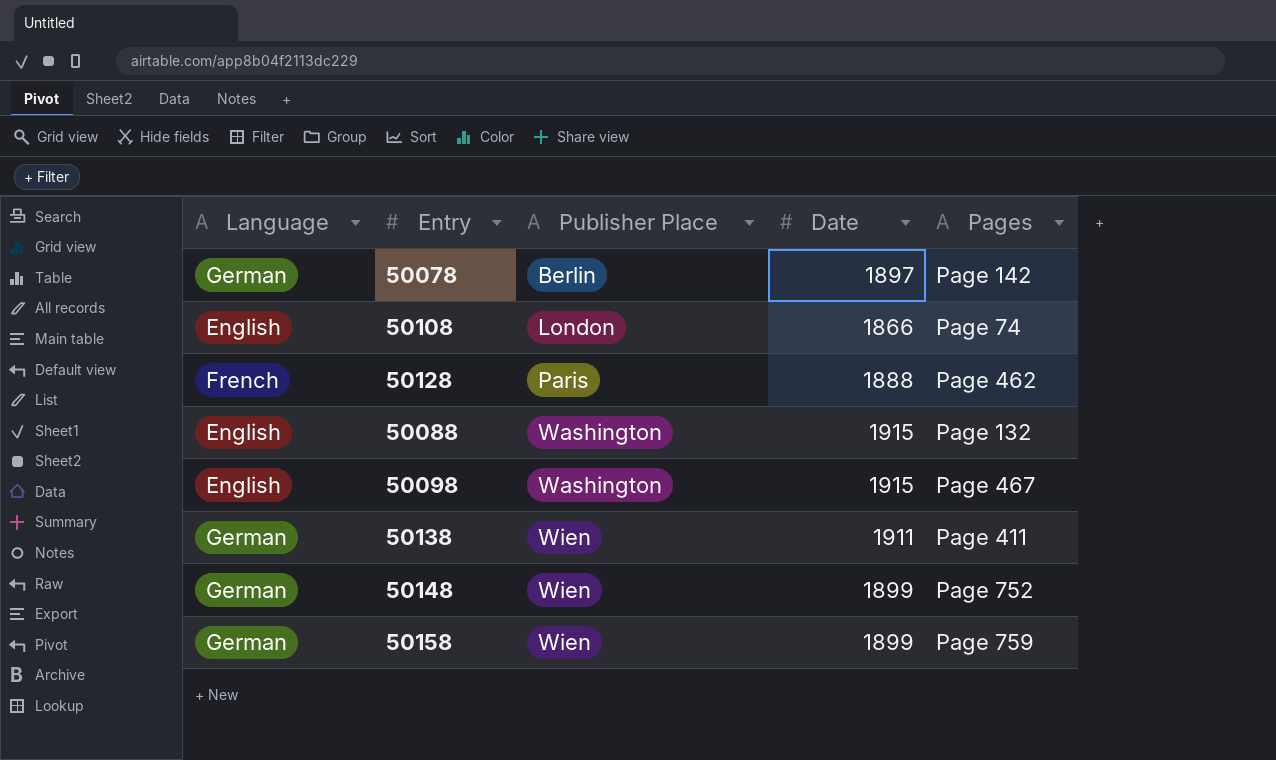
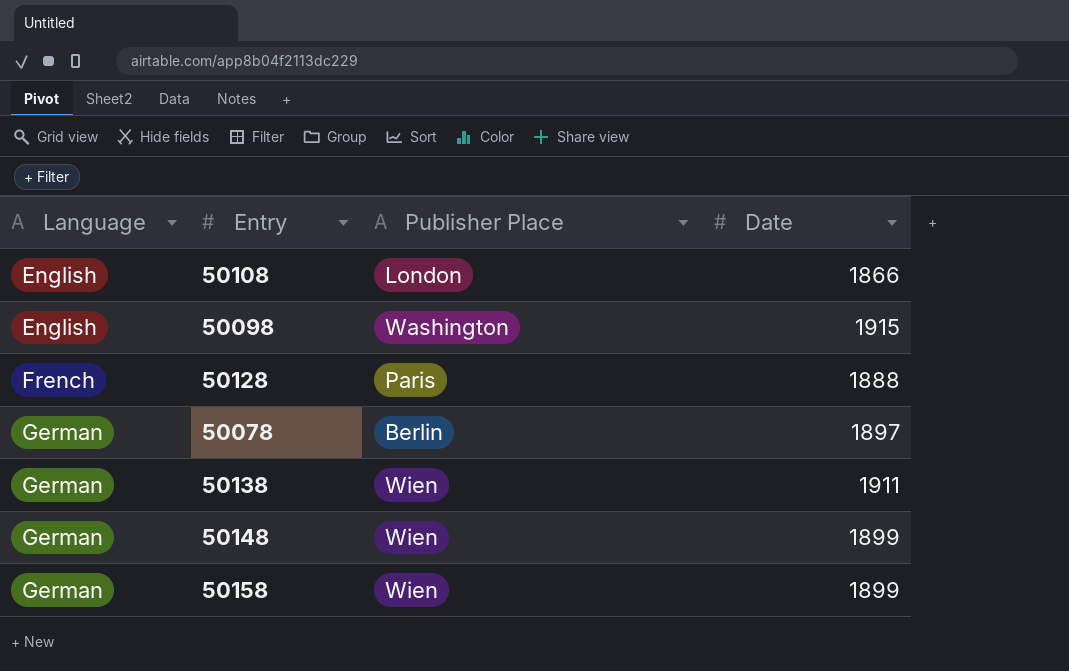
row order: Publisher Place ascending -> Language ascending
column Pages | position: 5 -> none
row 50088: English | Washington | 1915 | Page 132 -> none

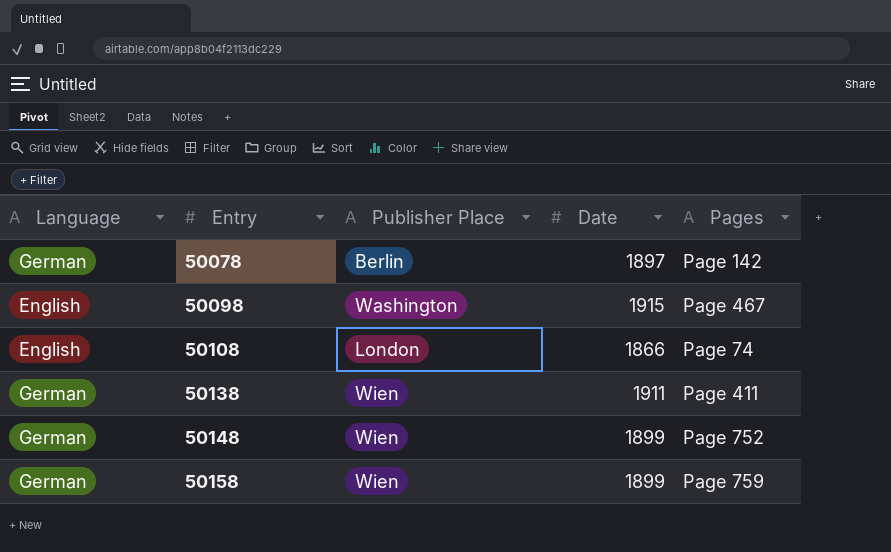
row order: Language ascending -> Entry ascending
column Pages | position: none -> 5
row 50128: French | Paris | 1888 -> none

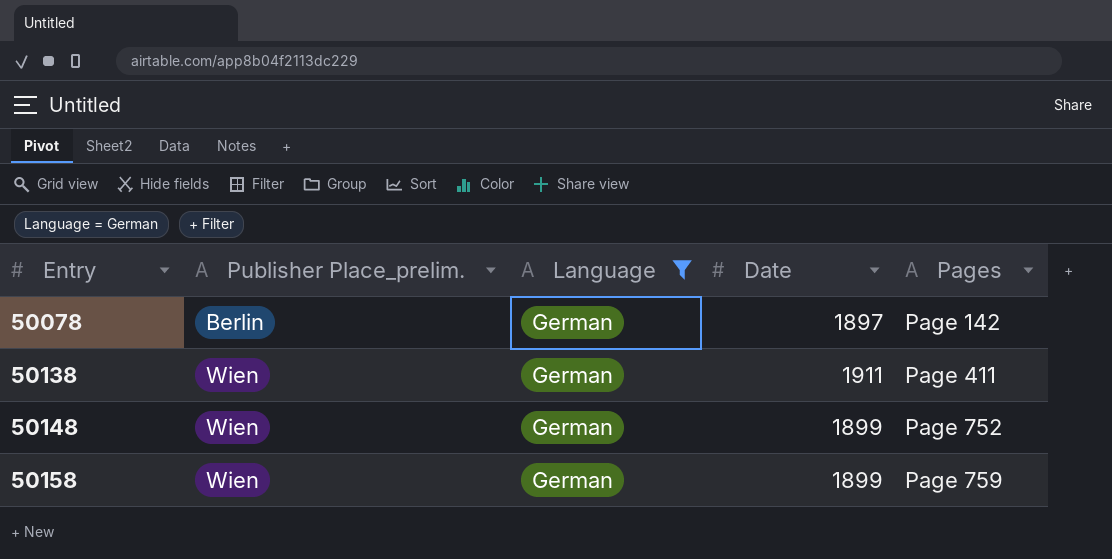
filter: none -> Language = German
column name: Publisher Place -> Publisher Place_prelim.
column Language | position: 1 -> 3

